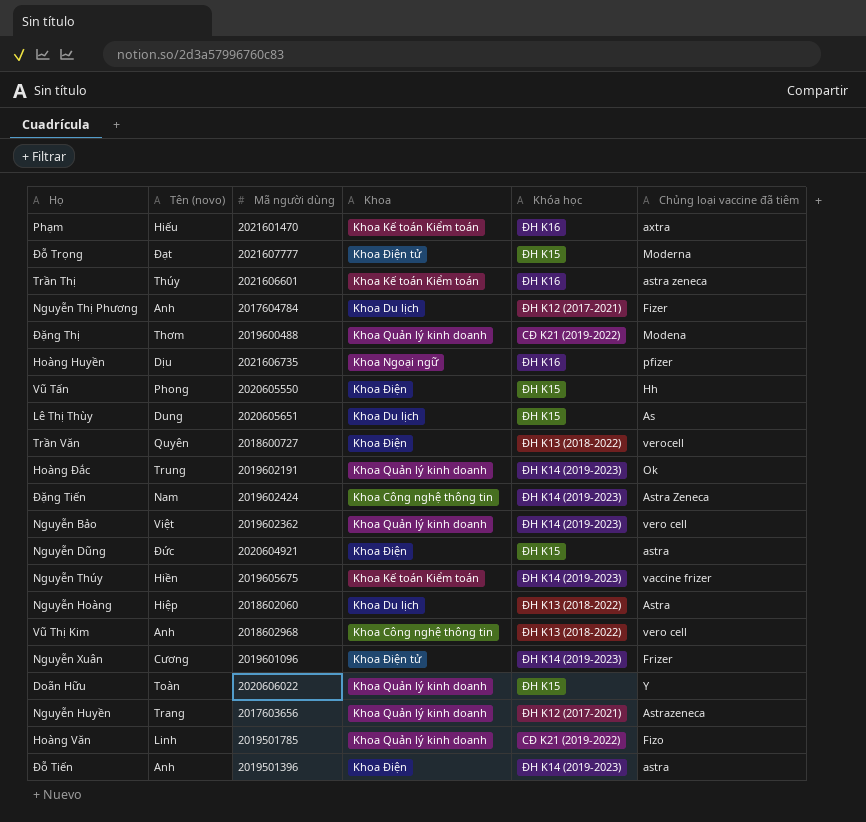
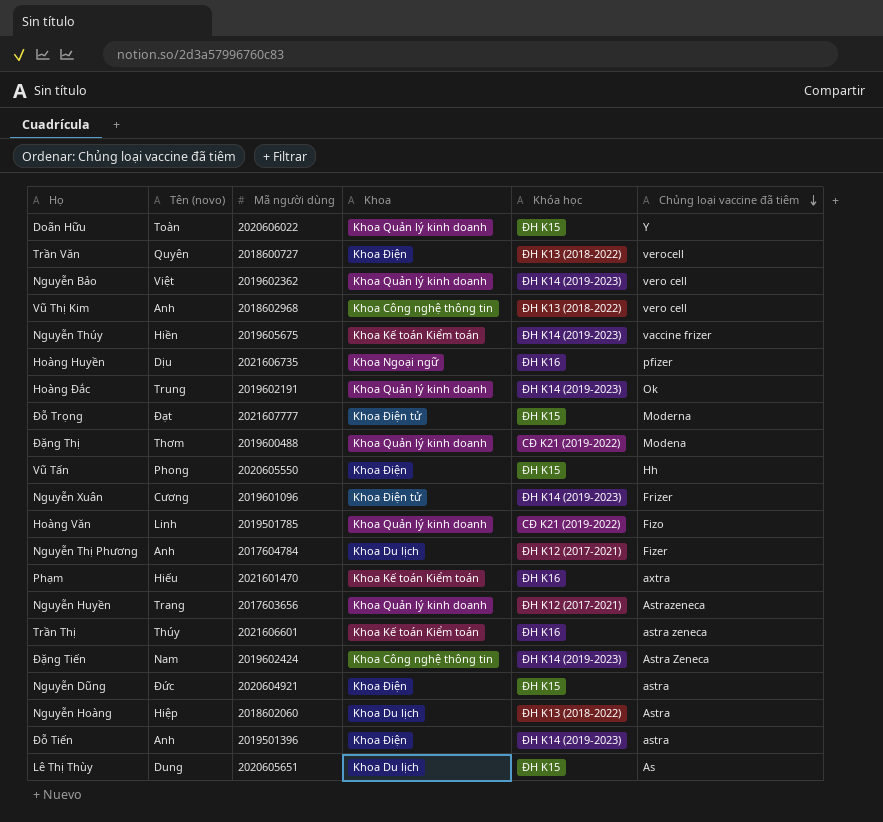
row order: none -> Chủng loại vaccine đã tiêm descending

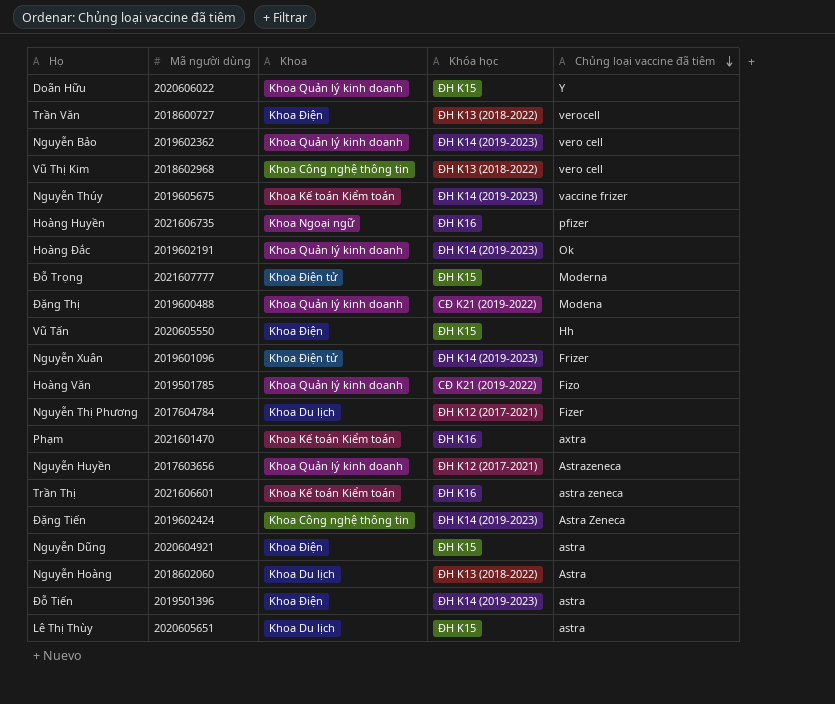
column Tên (novo) | position: 2 -> none
Lê Thị Thùy | Chủng loại vaccine đã tiêm: As -> astra

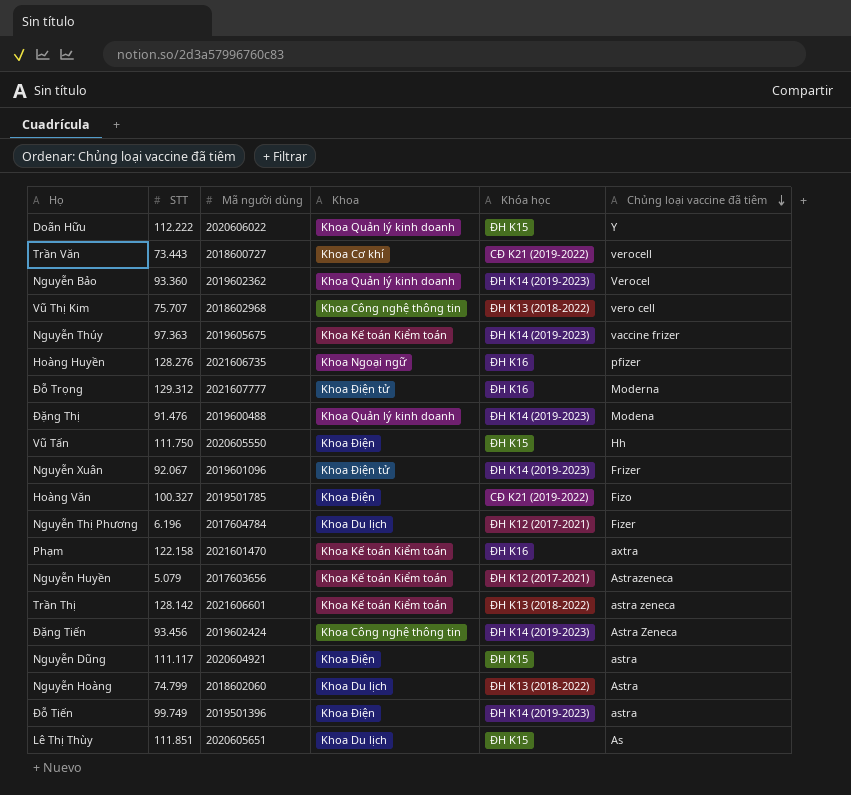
column STT | position: none -> 2
row Hoàng Đắc: 2019602191 | Khoa Quản lý kinh doanh | ĐH K14 (2019-2023) | Ok -> none
Trần Văn | Khoa: Khoa Điện -> Khoa Cơ khí
Trần Văn | Khóa học: ĐH K13 (2018-2022) -> CĐ K21 (2019-2022)
Nguyễn Bảo | Chủng loại vaccine đã tiêm: vero cell -> Verocel
Đỗ Trọng | Khóa học: ĐH K15 -> ĐH K16
Đặng Thị | Khóa học: CĐ K21 (2019-2022) -> ĐH K14 (2019-2023)
Hoàng Văn | Khoa: Khoa Quản lý kinh doanh -> Khoa Điện
Nguyễn Huyền | Khoa: Khoa Quản lý kinh doanh -> Khoa Kế toán Kiểm toán
Trần Thị | Khóa học: ĐH K16 -> ĐH K13 (2018-2022)
Lê Thị Thùy | Chủng loại vaccine đã tiêm: astra -> As

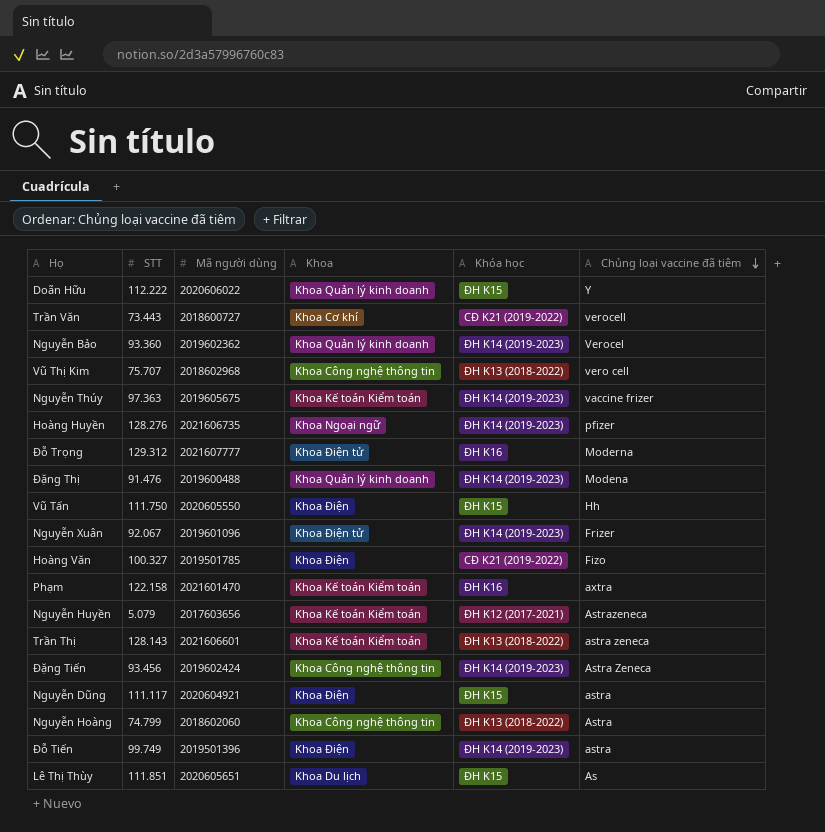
row Nguyễn Thị Phương: 6.196 | 2017604784 | Khoa Du lịch | ĐH K12 (2017-2021) | Fizer -> none
Hoàng Huyền | Khóa học: ĐH K16 -> ĐH K14 (2019-2023)
Trần Thị | STT: 128.142 -> 128.143
Nguyễn Hoàng | Khoa: Khoa Du lịch -> Khoa Công nghệ thông tin

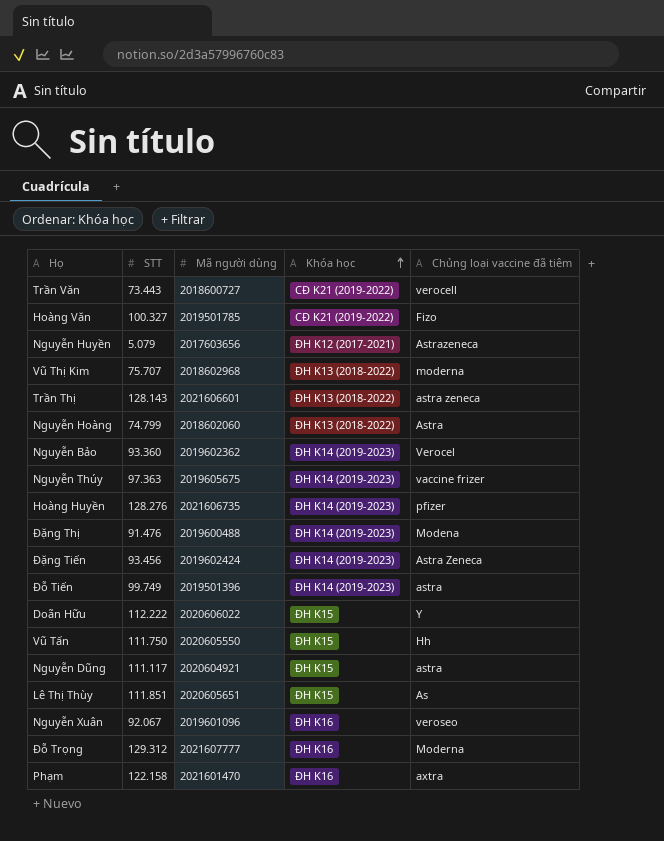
row order: Chủng loại vaccine đã tiêm descending -> Khóa học ascending
column Khoa | position: 4 -> none
Vũ Thị Kim | Chủng loại vaccine đã tiêm: vero cell -> moderna
Nguyễn Xuân | Khóa học: ĐH K14 (2019-2023) -> ĐH K16
Nguyễn Xuân | Chủng loại vaccine đã tiêm: Frizer -> veroseo

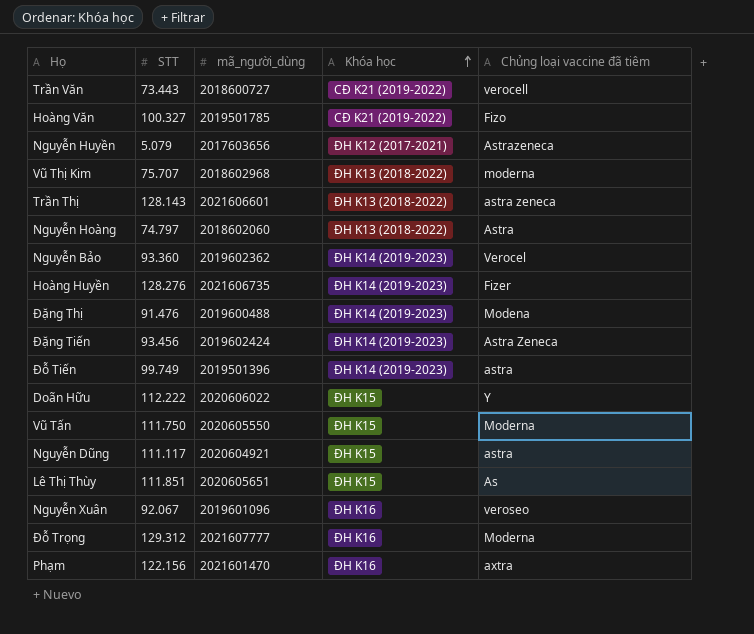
column name: Mã người dùng -> mã_người_dùng
row Nguyễn Thúy: 97.363 | 2019605675 | ĐH K14 (2019-2023) | vaccine frizer -> none
Nguyễn Hoàng | STT: 74.799 -> 74.797
Hoàng Huyền | Chủng loại vaccine đã tiêm: pfizer -> Fizer
Vũ Tấn | Chủng loại vaccine đã tiêm: Hh -> Moderna
Phạm | STT: 122.158 -> 122.156

